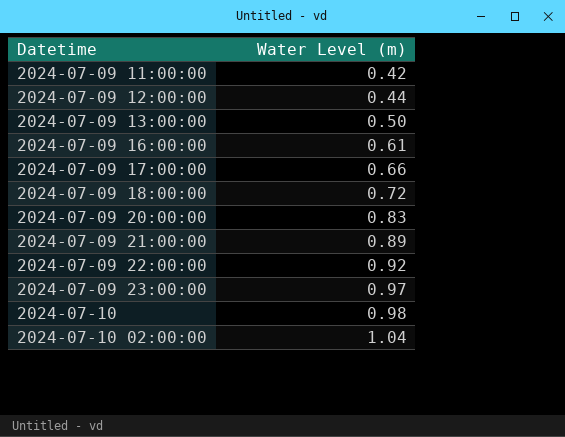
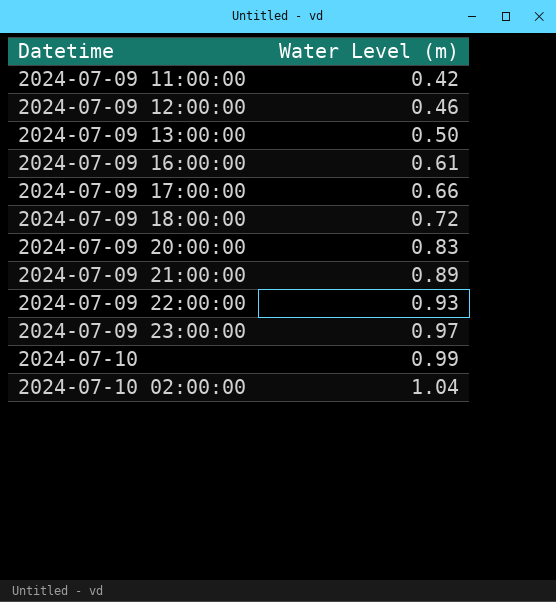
2024-07-09 12:00:00 | Water Level (m): 0.44 -> 0.46
2024-07-09 22:00:00 | Water Level (m): 0.92 -> 0.93
2024-07-10 | Water Level (m): 0.98 -> 0.99

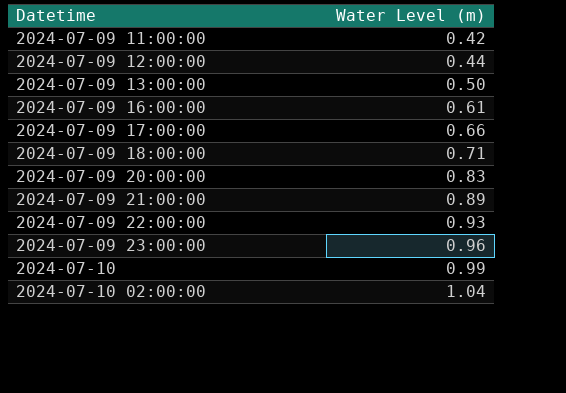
2024-07-09 12:00:00 | Water Level (m): 0.46 -> 0.44
2024-07-09 18:00:00 | Water Level (m): 0.72 -> 0.71
2024-07-09 23:00:00 | Water Level (m): 0.97 -> 0.96

